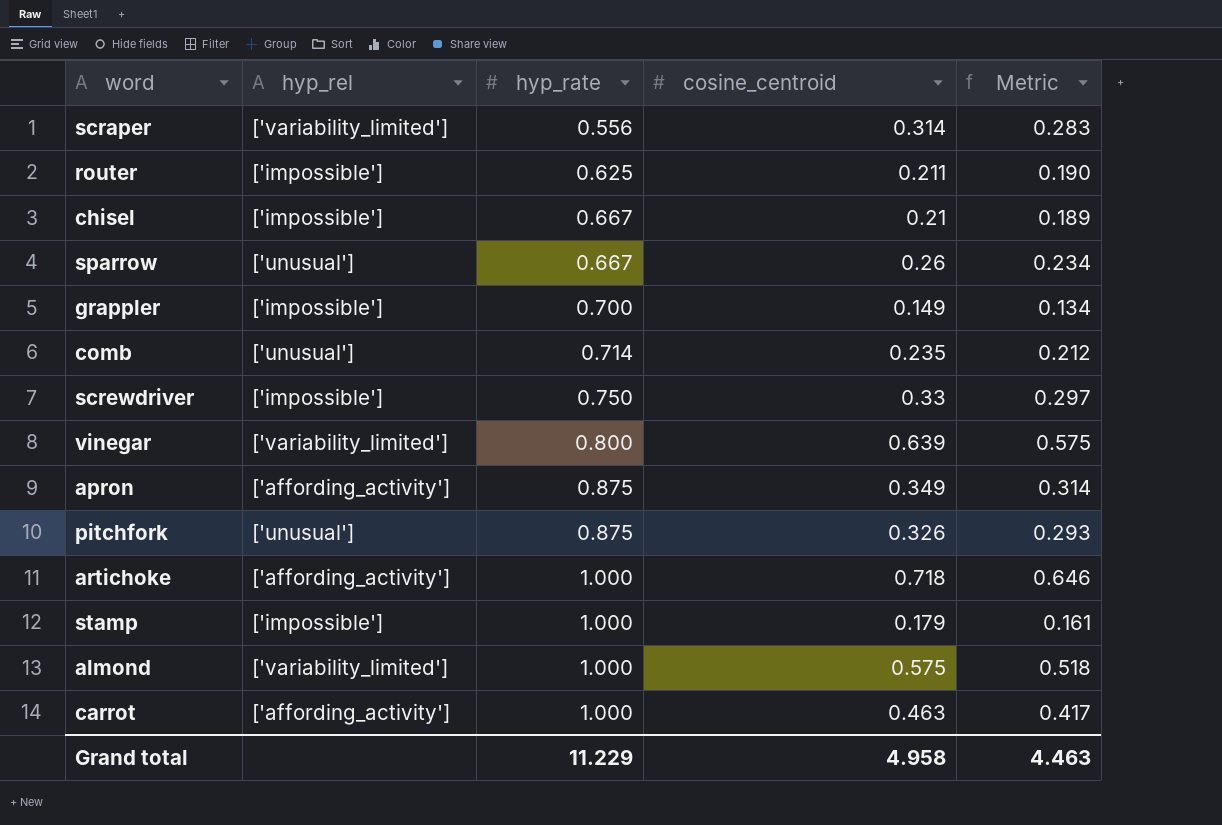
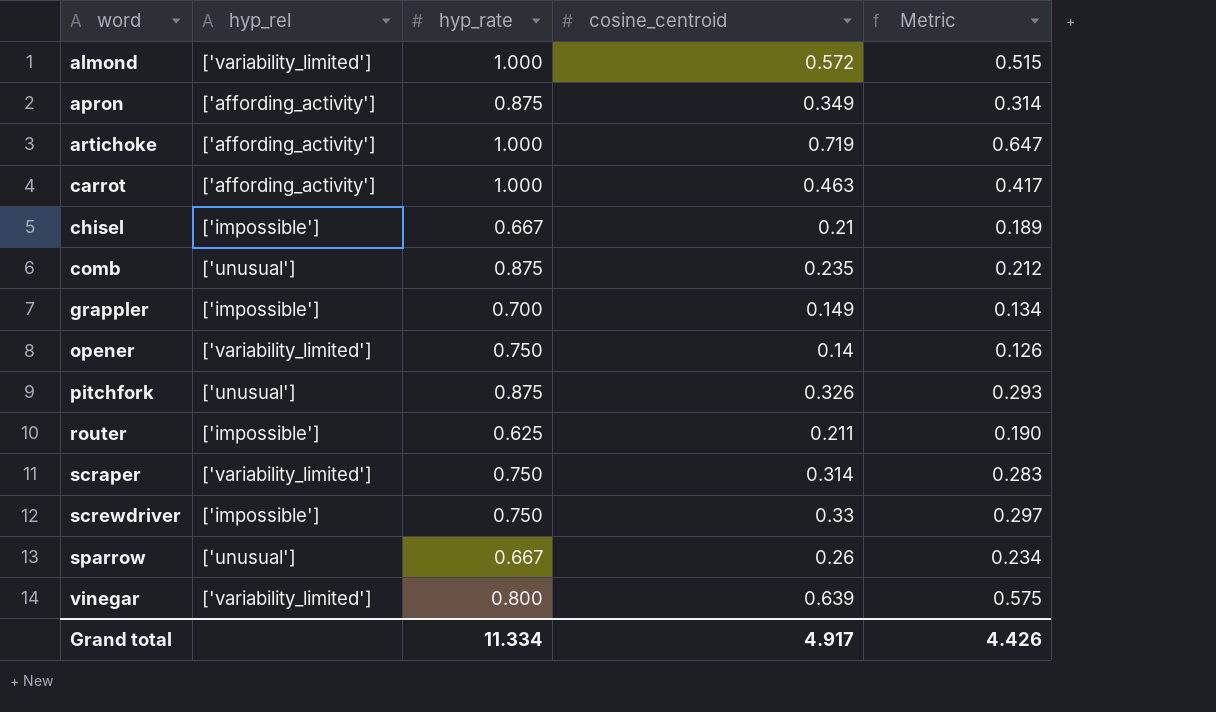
row order: hyp_rate ascending -> word ascending
row stamp: ['impossible'] | 1.000 | 0.179 | 0.161 -> none
almond | cosine_centroid: 0.575 -> 0.572
almond | Metric: 0.518 -> 0.515
artichoke | cosine_centroid: 0.718 -> 0.719
artichoke | Metric: 0.646 -> 0.647
comb | hyp_rate: 0.714 -> 0.875
row opener: none -> ['variability_limited'] | 0.750 | 0.14 | 0.126
scraper | hyp_rate: 0.556 -> 0.750
Grand total | hyp_rate: 11.229 -> 11.334
Grand total | cosine_centroid: 4.958 -> 4.917
Grand total | Metric: 4.463 -> 4.426

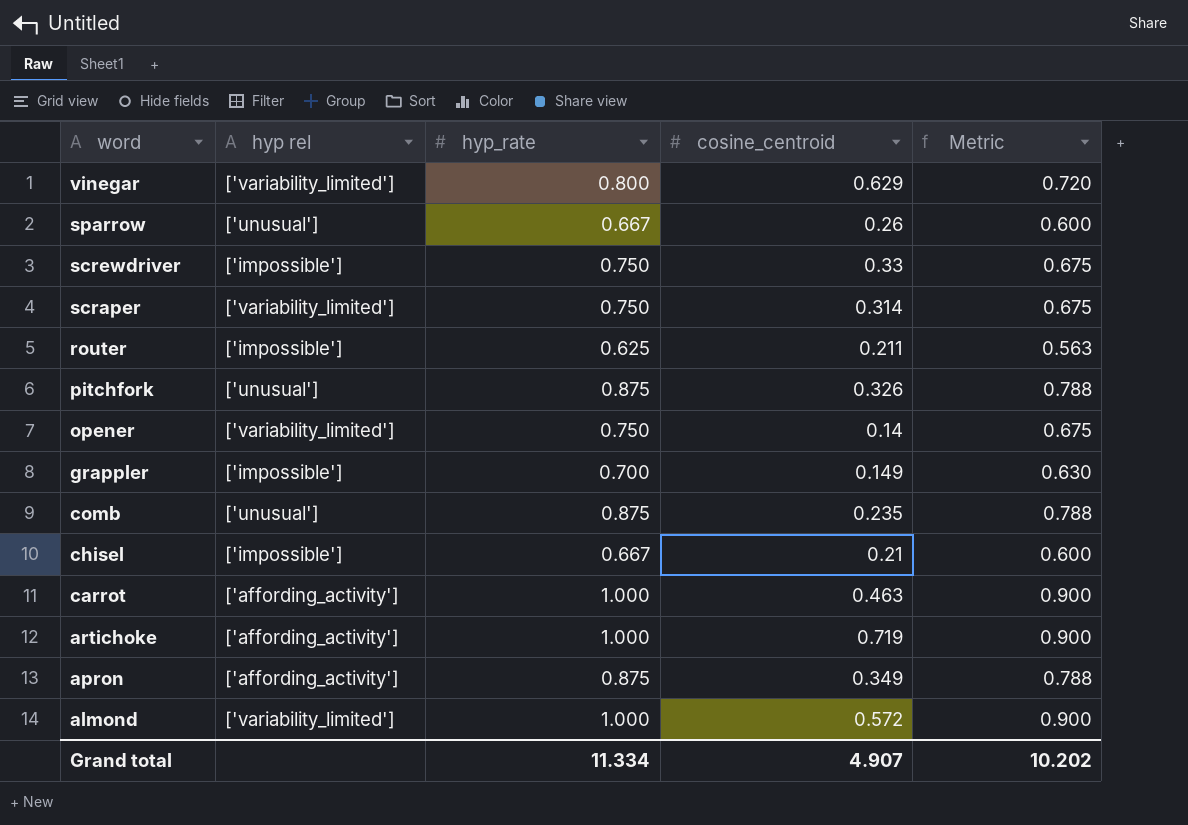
row order: word ascending -> word descending
column name: hyp_rel -> hyp rel
column Metric | formula: [cosine_centroid] * 0.9 -> [hyp_rate] * 0.9
vinegar | cosine_centroid: 0.639 -> 0.629
Grand total | cosine_centroid: 4.917 -> 4.907
Grand total | Metric: 4.426 -> 10.202

